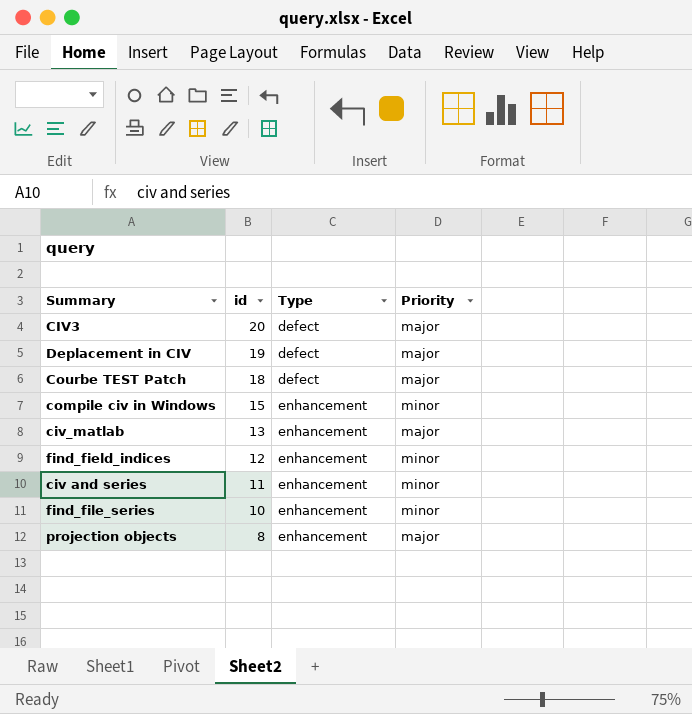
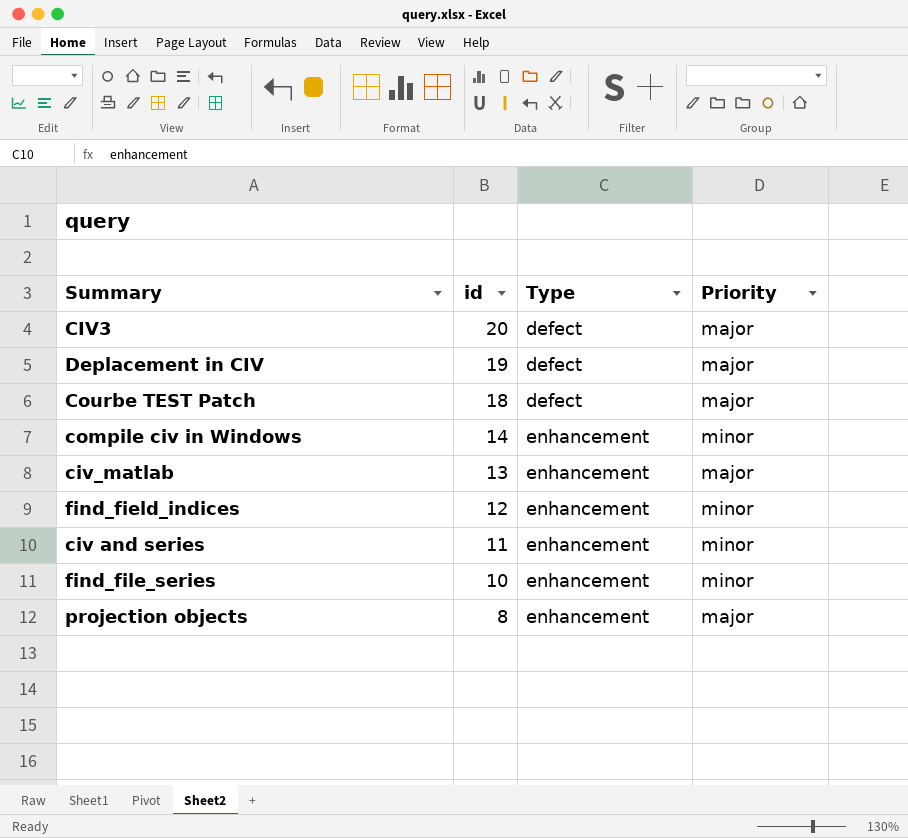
compile civ in Windows | id: 15 -> 14

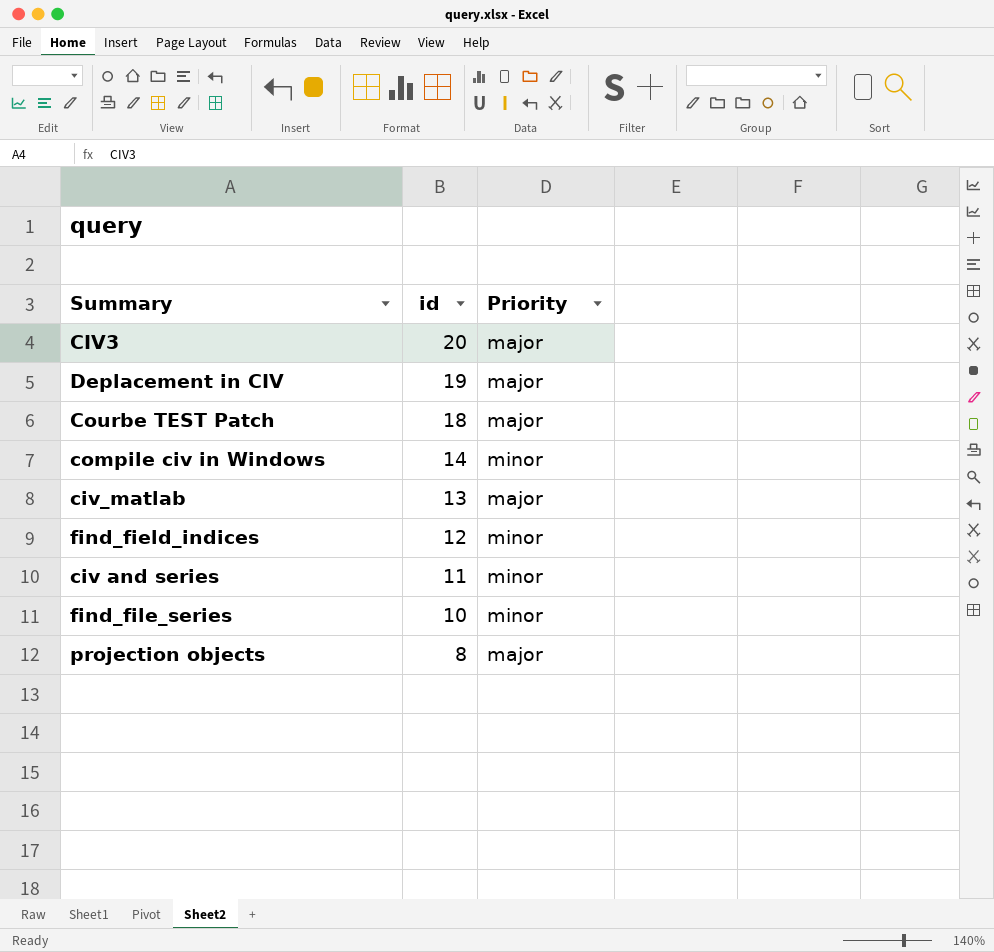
column Type | position: 3 -> none

